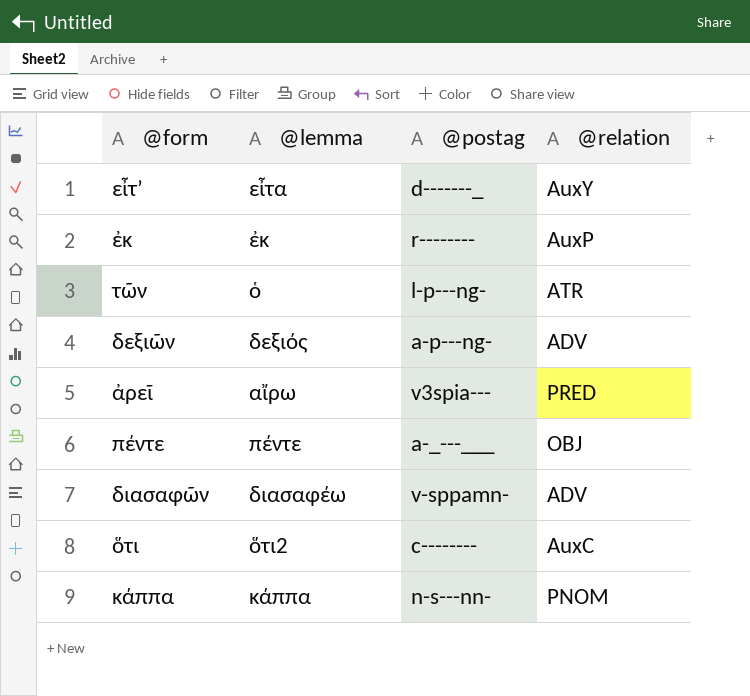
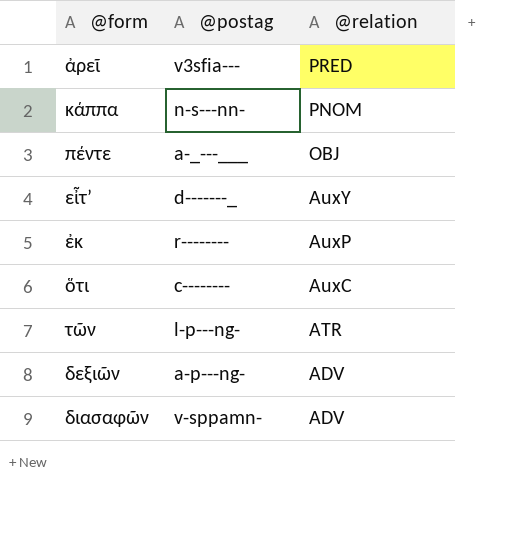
row order: none -> @relation descending
column @lemma | position: 2 -> none
ἀρεῖ | @postag: v3spia--- -> v3sfia---

